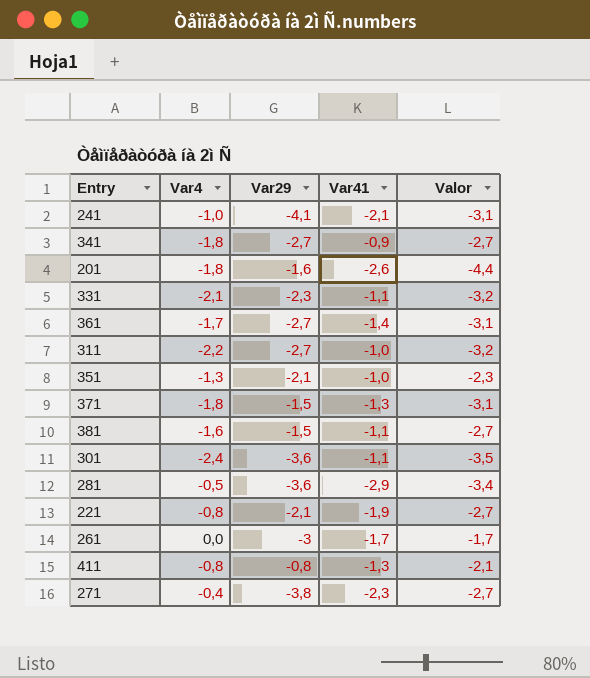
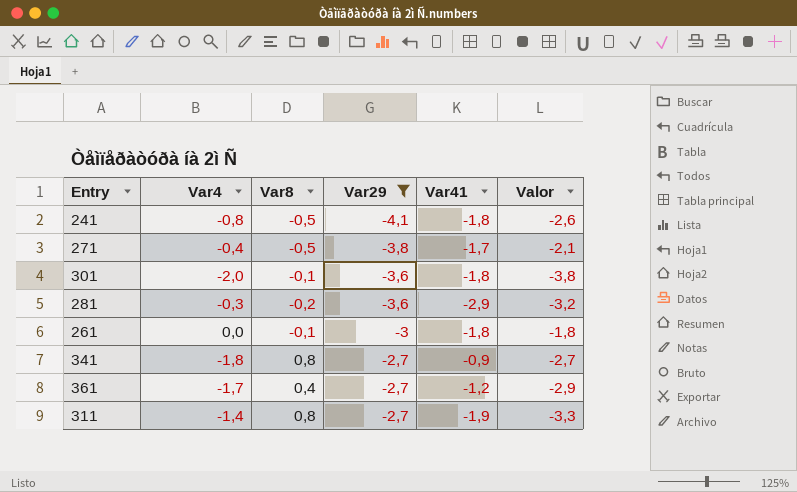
filter: none -> Var29 <= -2,7
row order: none -> Var29 ascending
column Var8 | position: none -> 3
241 | Var4: -1,0 -> -0,8
241 | Var41: -2,1 -> -1,8
241 | Valor: -3,1 -> -2,6
271 | Var41: -2,3 -> -1,7
271 | Valor: -2,7 -> -2,1
301 | Var4: -2,4 -> -2,0
301 | Var41: -1,1 -> -1,8
301 | Valor: -3,5 -> -3,8
281 | Var4: -0,5 -> -0,3
281 | Valor: -3,4 -> -3,2
261 | Var41: -1,7 -> -1,8
261 | Valor: -1,7 -> -1,8
361 | Var41: -1,4 -> -1,2
361 | Valor: -3,1 -> -2,9
311 | Var4: -2,2 -> -1,4
311 | Var41: -1,0 -> -1,9
311 | Valor: -3,2 -> -3,3

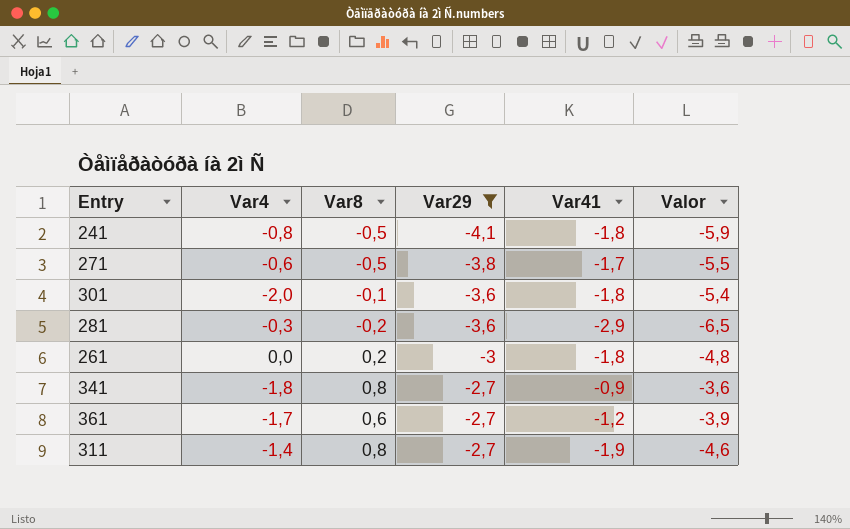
column Valor | formula: [Var4] + [Var41] -> [Var29] + [Var41]
271 | Var4: -0,4 -> -0,6
261 | Var8: -0,1 -> 0,2
361 | Var8: 0,4 -> 0,6

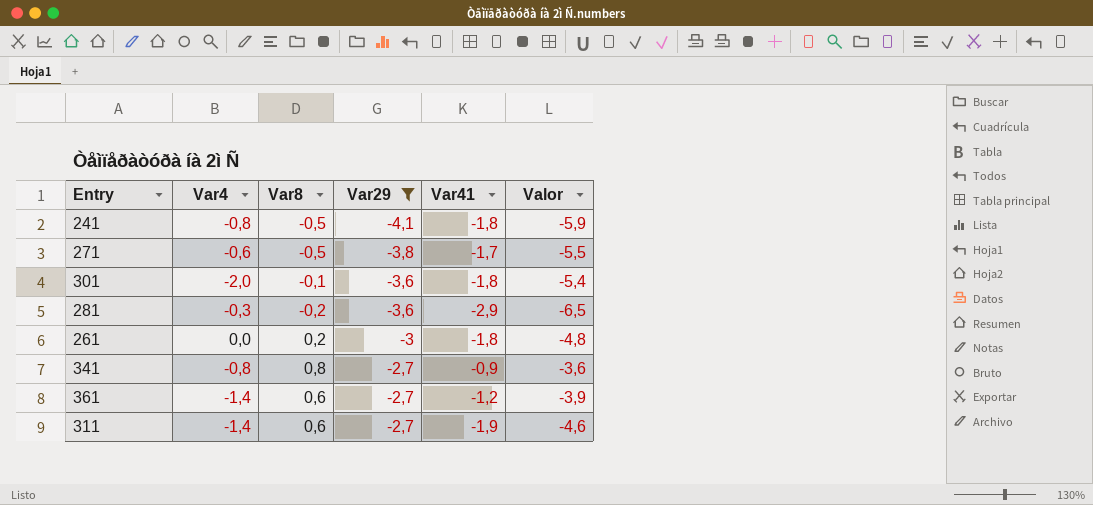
341 | Var4: -1,8 -> -0,8
361 | Var4: -1,7 -> -1,4
311 | Var8: 0,8 -> 0,6

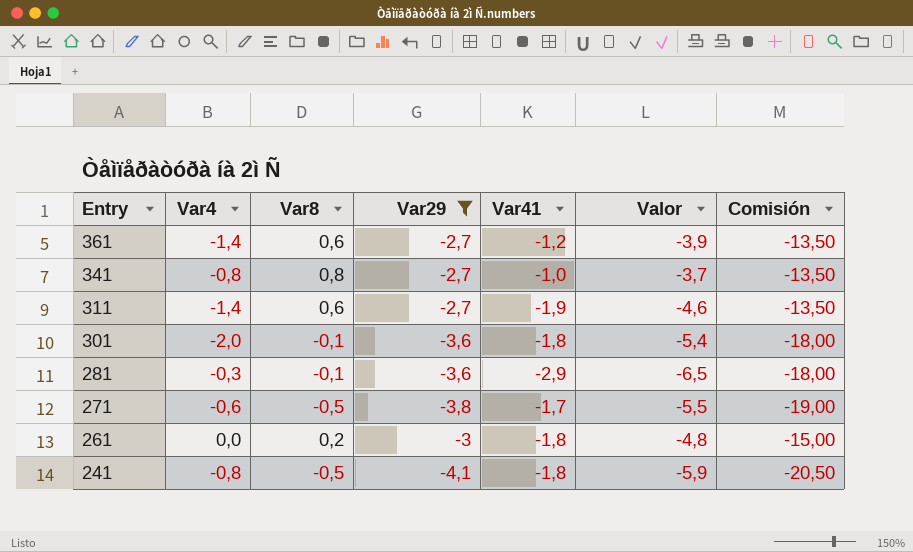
row order: Var29 ascending -> Entry descending
column Comisión | formula: none -> [Var29] * 5
341 | Var41: -0,9 -> -1,0
341 | Valor: -3,6 -> -3,7
281 | Var8: -0,2 -> -0,1

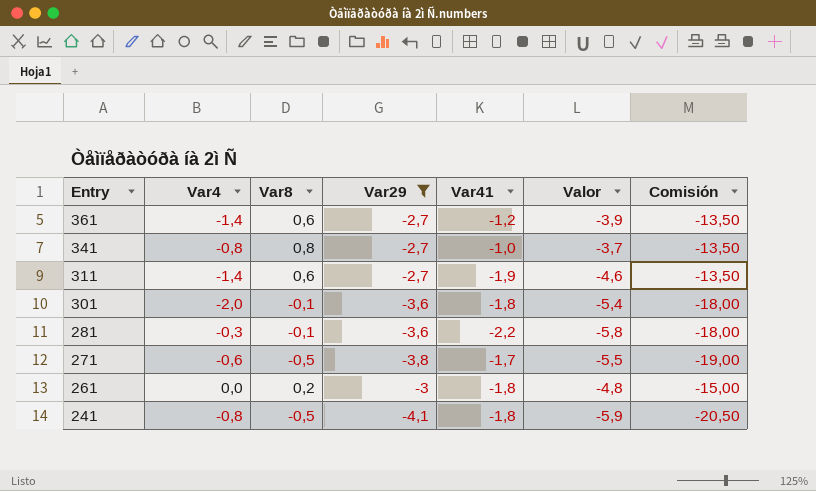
281 | Var41: -2,9 -> -2,2
281 | Valor: -6,5 -> -5,8

